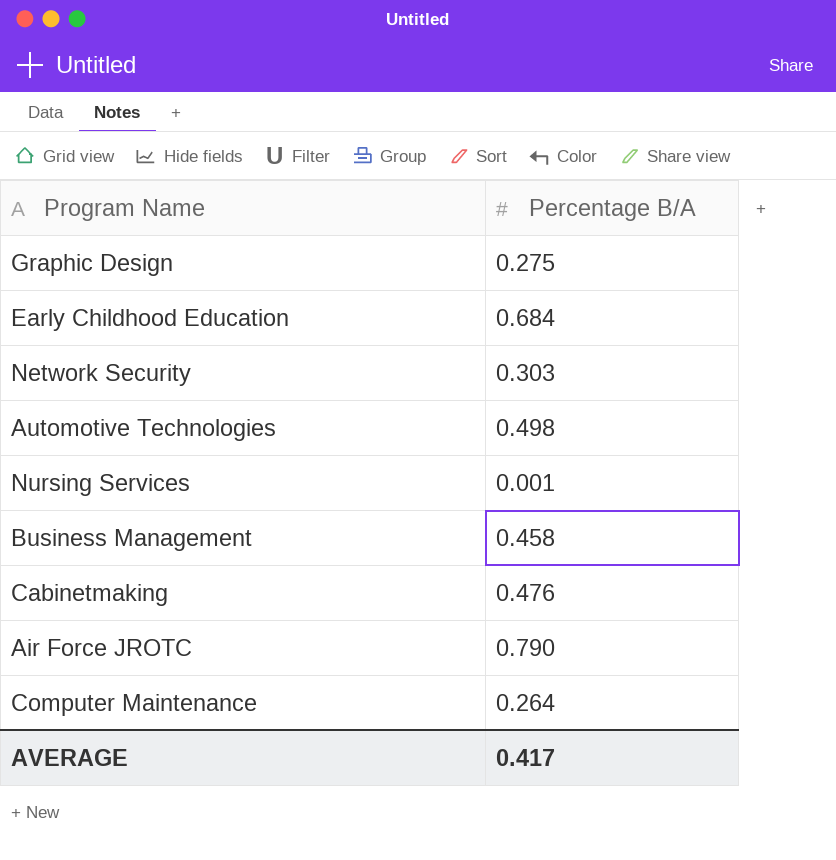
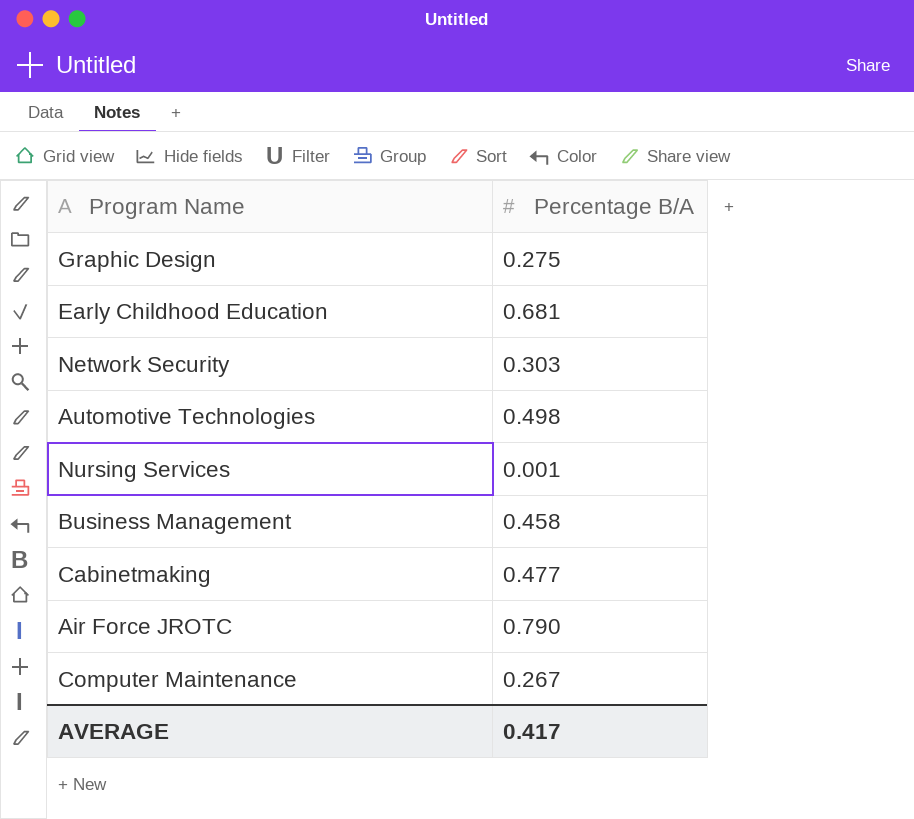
Early Childhood Education | Percentage B/A: 0.684 -> 0.681
Cabinetmaking | Percentage B/A: 0.476 -> 0.477
Computer Maintenance | Percentage B/A: 0.264 -> 0.267

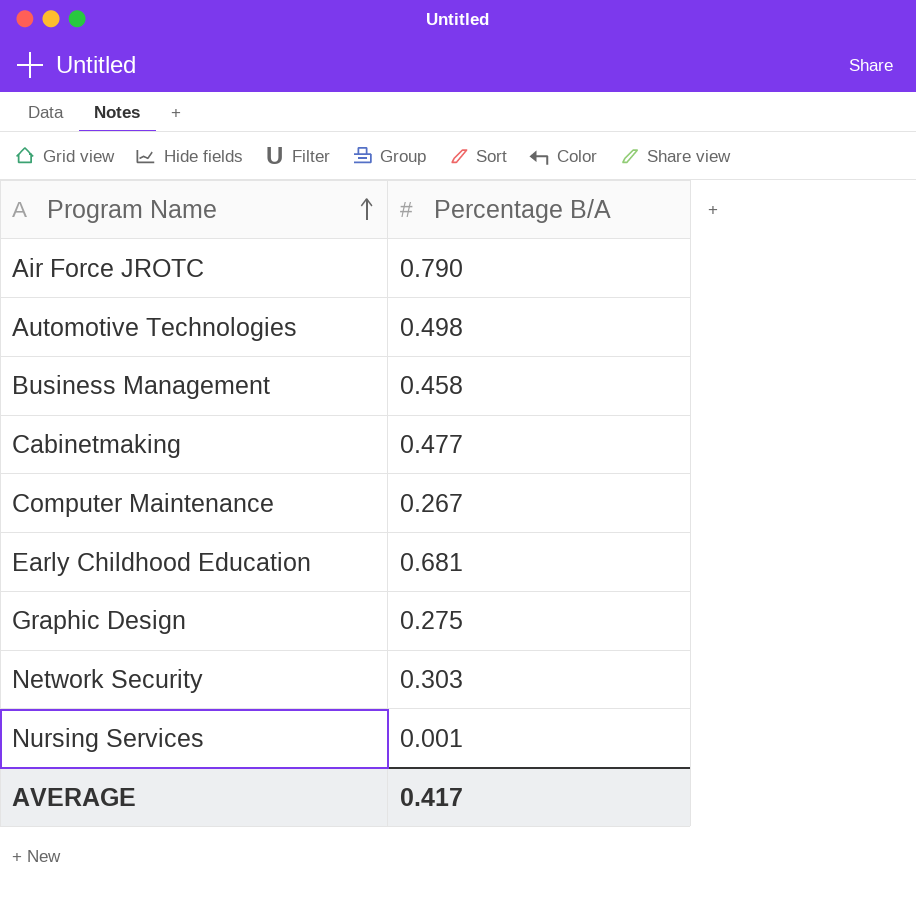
row order: none -> Program Name ascending

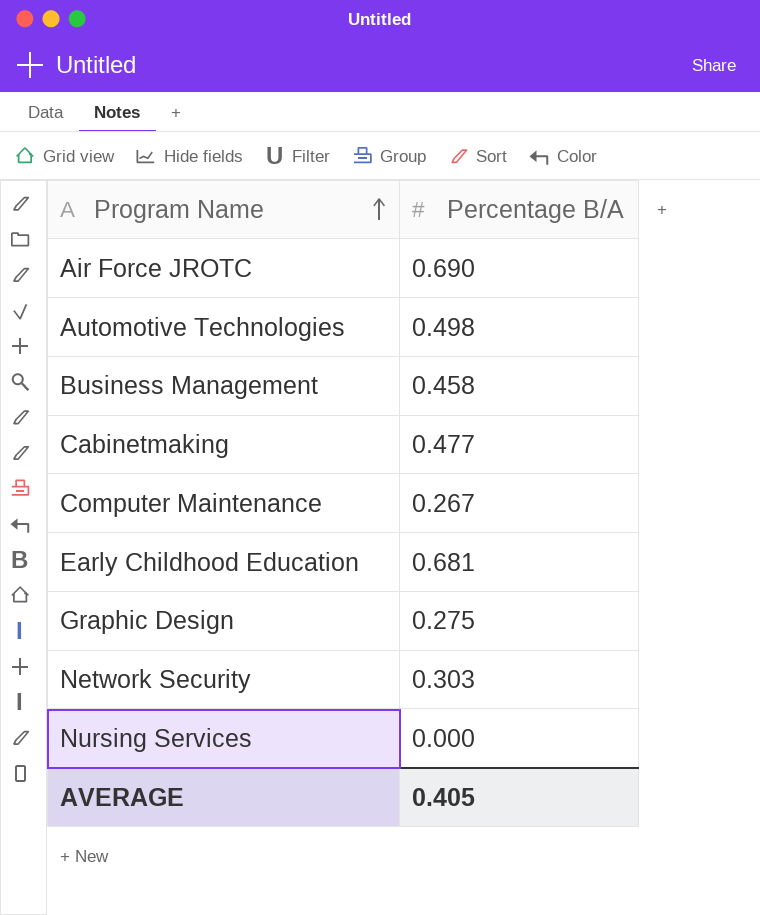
Air Force JROTC | Percentage B/A: 0.790 -> 0.690
Nursing Services | Percentage B/A: 0.001 -> 0.000
AVERAGE | Percentage B/A: 0.417 -> 0.405

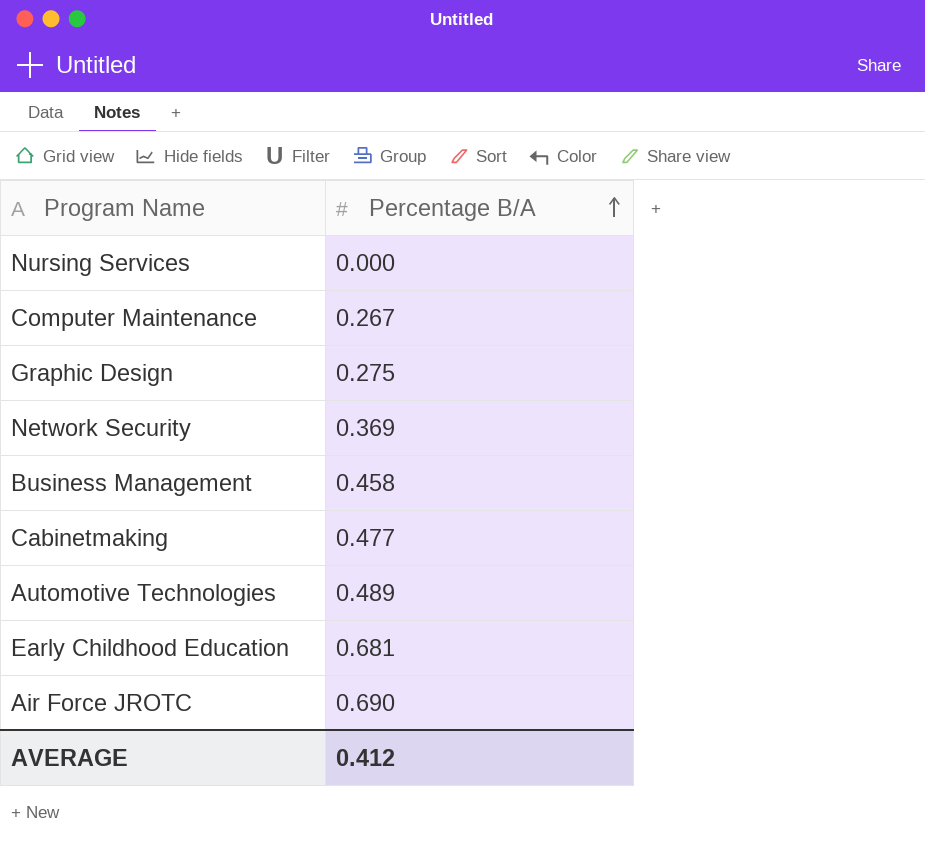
row order: Program Name ascending -> Percentage B/A ascending
Network Security | Percentage B/A: 0.303 -> 0.369
Automotive Technologies | Percentage B/A: 0.498 -> 0.489
AVERAGE | Percentage B/A: 0.405 -> 0.412

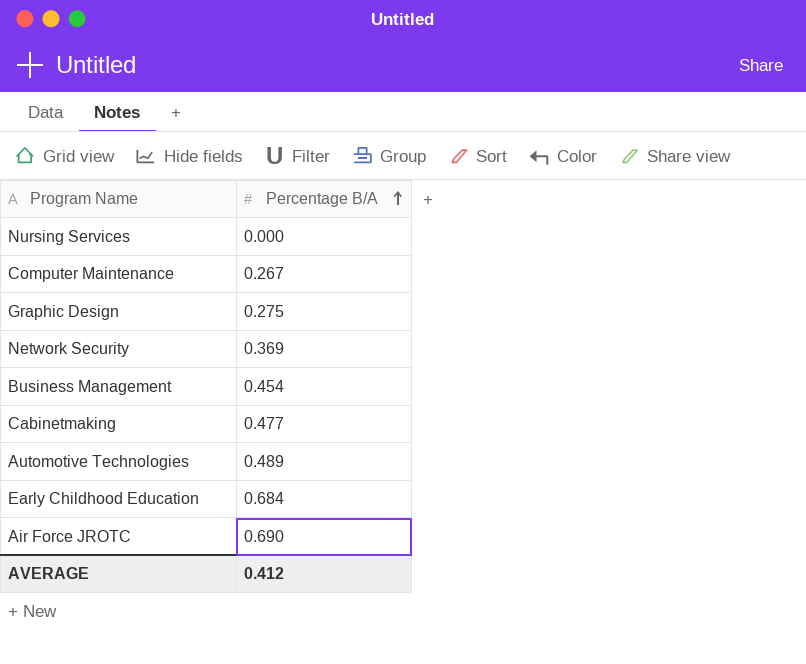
Business Management | Percentage B/A: 0.458 -> 0.454
Early Childhood Education | Percentage B/A: 0.681 -> 0.684

